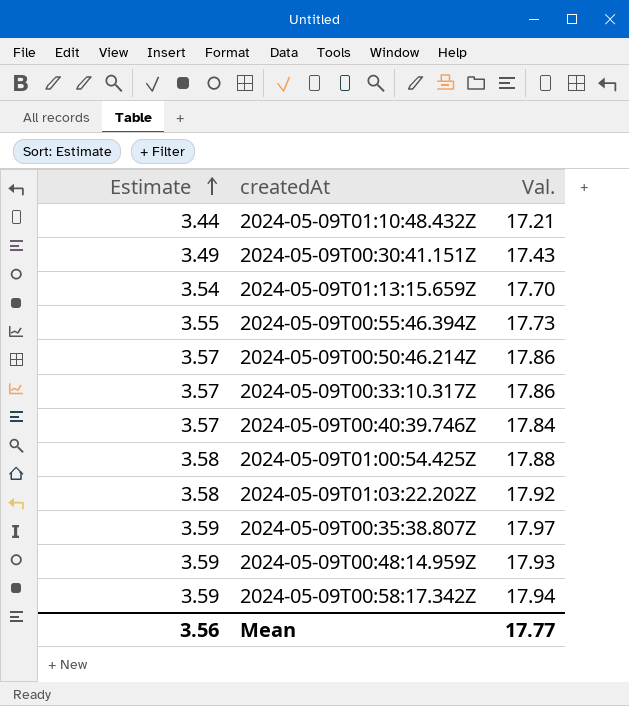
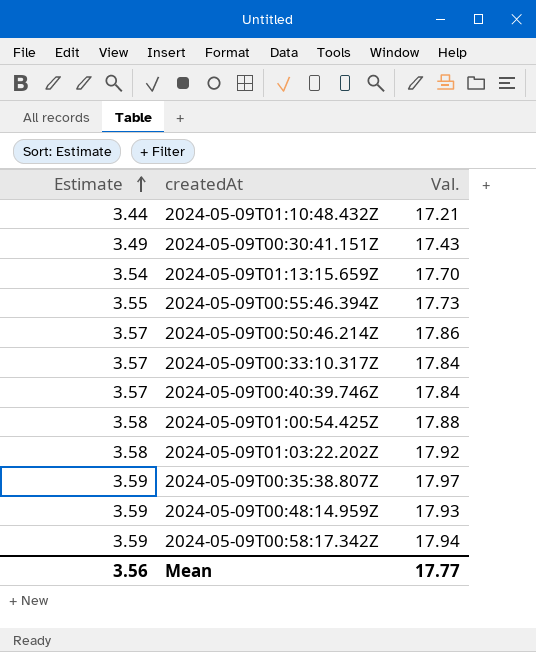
2024-05-09T00:33:10.317Z | Val.: 17.86 -> 17.84

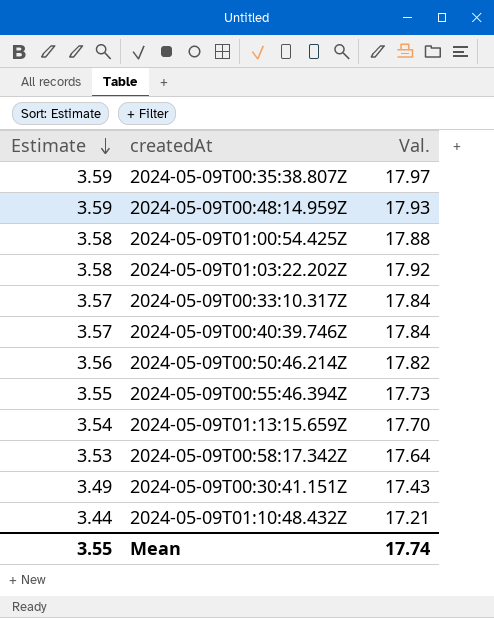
row order: Estimate ascending -> Estimate descending
2024-05-09T00:50:46.214Z | Estimate: 3.57 -> 3.56
2024-05-09T00:50:46.214Z | Val.: 17.86 -> 17.82
2024-05-09T00:58:17.342Z | Estimate: 3.59 -> 3.53
2024-05-09T00:58:17.342Z | Val.: 17.94 -> 17.64
Mean | Estimate: 3.56 -> 3.55
Mean | Val.: 17.77 -> 17.74

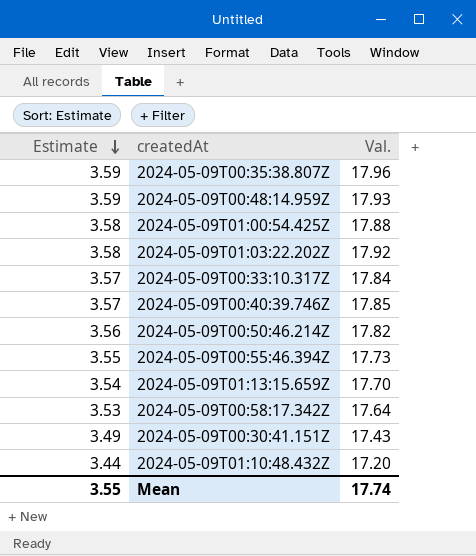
2024-05-09T00:35:38.807Z | Val.: 17.97 -> 17.96
2024-05-09T00:40:39.746Z | Val.: 17.84 -> 17.85
2024-05-09T01:10:48.432Z | Val.: 17.21 -> 17.20

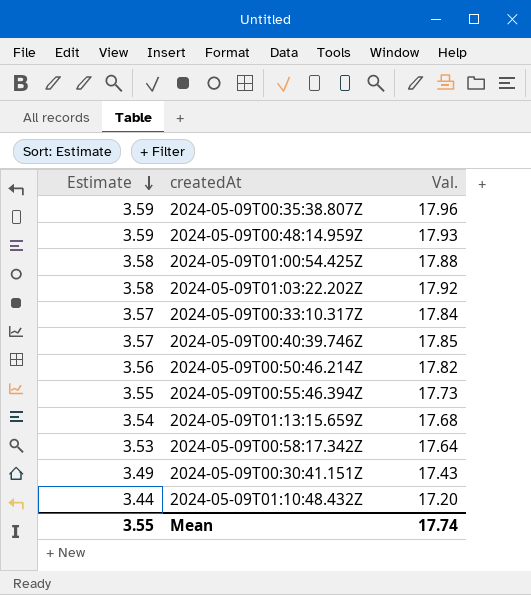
2024-05-09T01:13:15.659Z | Val.: 17.70 -> 17.68

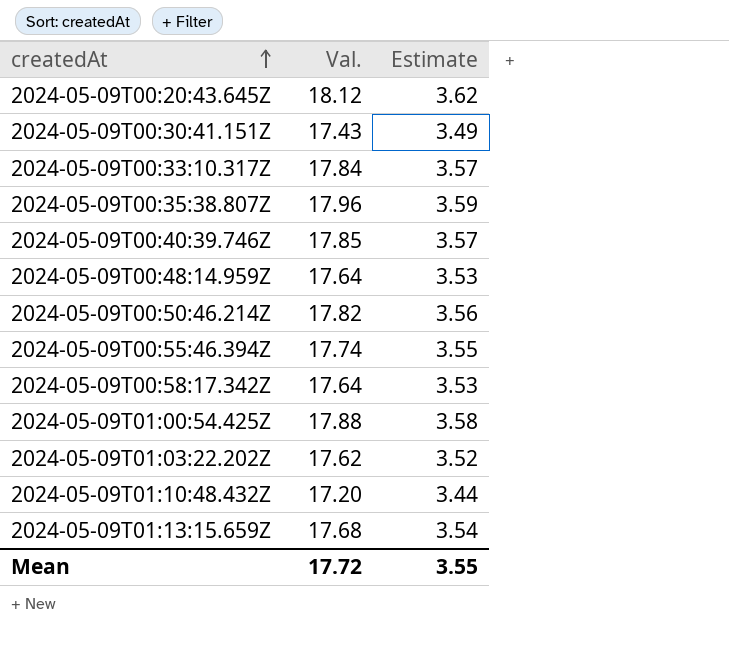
row order: Estimate descending -> createdAt ascending
column Estimate | position: 1 -> 3
row 2024-05-09T00:20:43.645Z: none -> 18.12 | 3.62
2024-05-09T00:48:14.959Z | Val.: 17.93 -> 17.64
2024-05-09T00:48:14.959Z | Estimate: 3.59 -> 3.53
2024-05-09T00:55:46.394Z | Val.: 17.73 -> 17.74
2024-05-09T01:03:22.202Z | Val.: 17.92 -> 17.62
2024-05-09T01:03:22.202Z | Estimate: 3.58 -> 3.52
Mean | Val.: 17.74 -> 17.72

